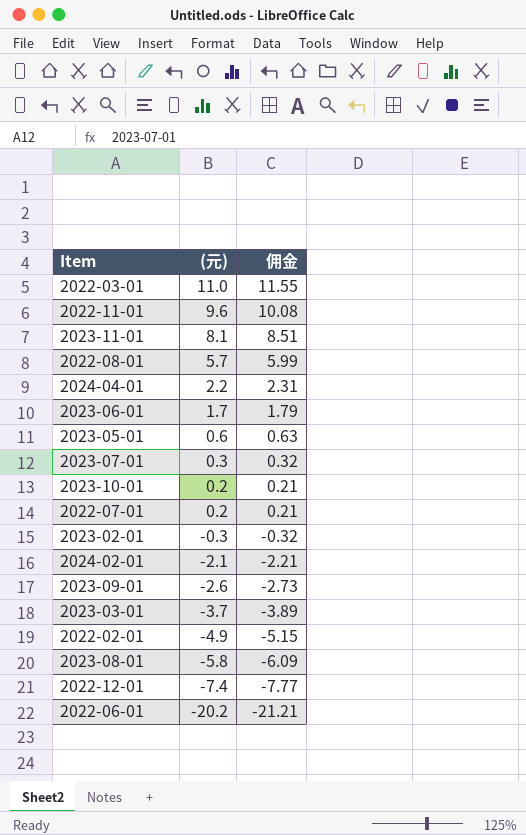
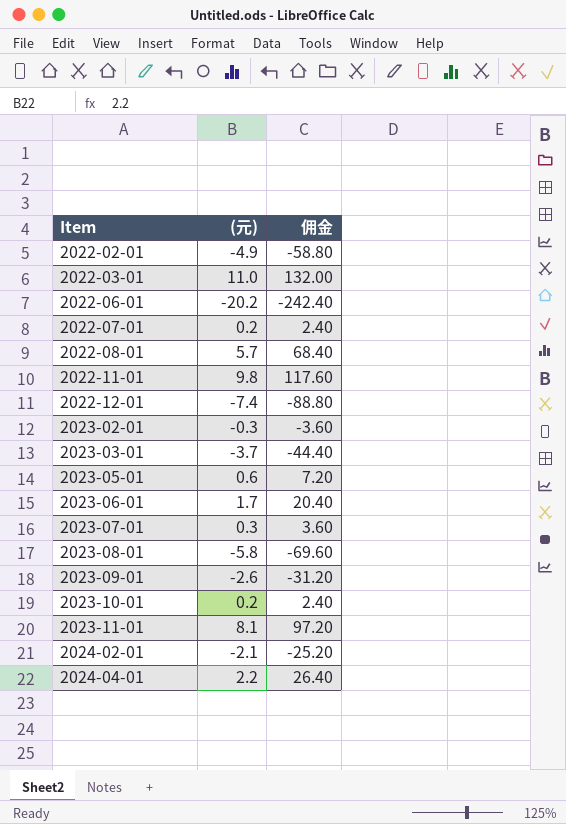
row order: (元) descending -> Item ascending
column 佣金 | formula: [(元)] * 1.05 -> [(元)] * 12
2022-11-01 | (元): 9.6 -> 9.8

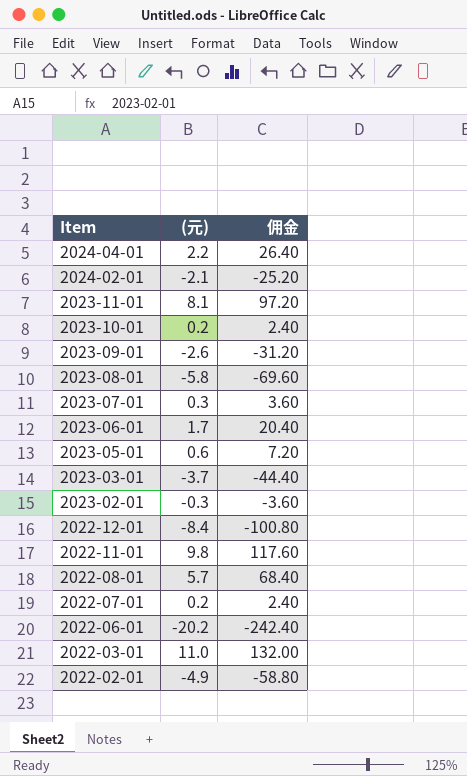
row order: Item ascending -> Item descending
2022-12-01 | (元): -7.4 -> -8.4
2022-12-01 | 佣金: -88.80 -> -100.80

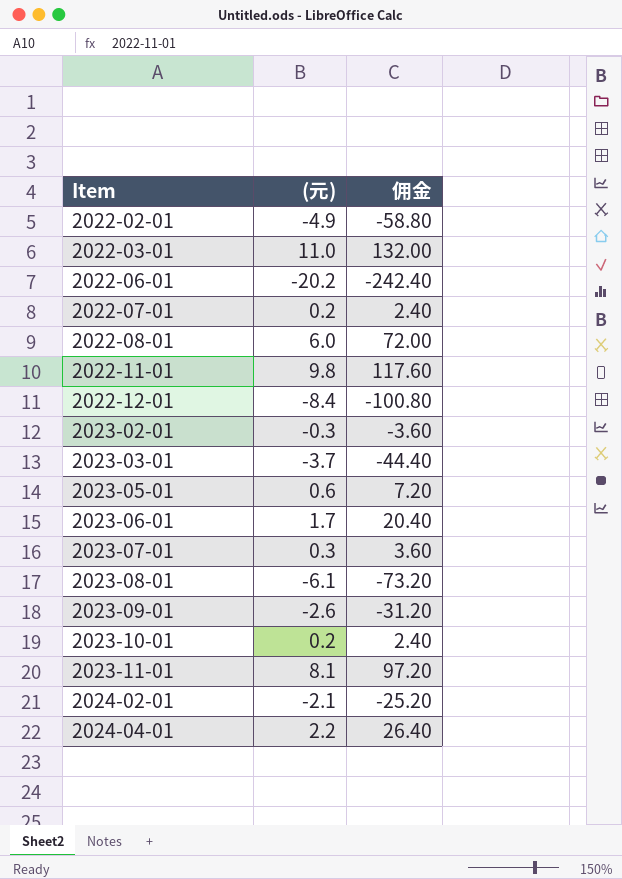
row order: Item descending -> Item ascending
2022-08-01 | (元): 5.7 -> 6.0
2022-08-01 | 佣金: 68.40 -> 72.00
2023-08-01 | (元): -5.8 -> -6.1
2023-08-01 | 佣金: -69.60 -> -73.20

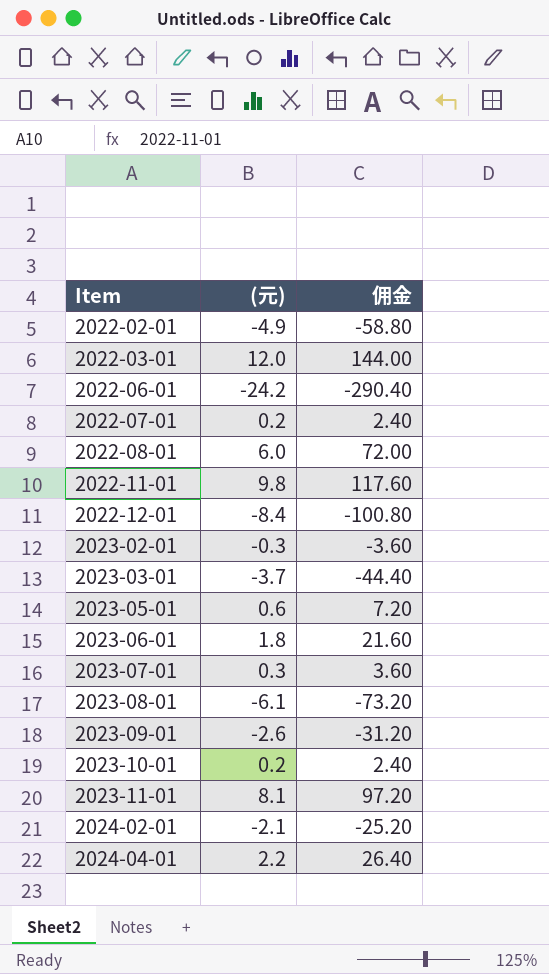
2022-03-01 | (元): 11.0 -> 12.0
2022-03-01 | 佣金: 132.00 -> 144.00
2022-06-01 | (元): -20.2 -> -24.2
2022-06-01 | 佣金: -242.40 -> -290.40
2023-06-01 | (元): 1.7 -> 1.8
2023-06-01 | 佣金: 20.40 -> 21.60

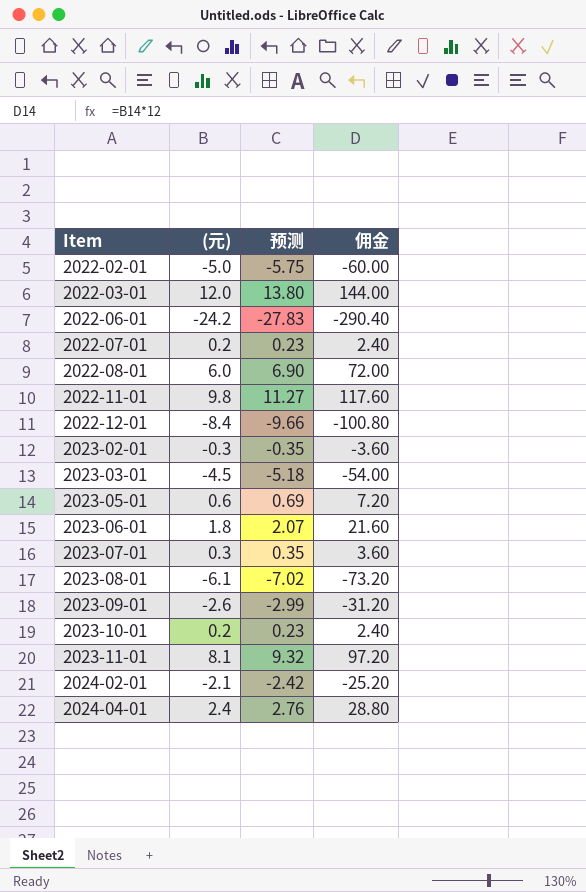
column 预测 | formula: none -> [(元)] * 1.15
2022-02-01 | (元): -4.9 -> -5.0
2022-02-01 | 佣金: -58.80 -> -60.00
2023-03-01 | (元): -3.7 -> -4.5
2023-03-01 | 佣金: -44.40 -> -54.00
2024-04-01 | (元): 2.2 -> 2.4
2024-04-01 | 佣金: 26.40 -> 28.80

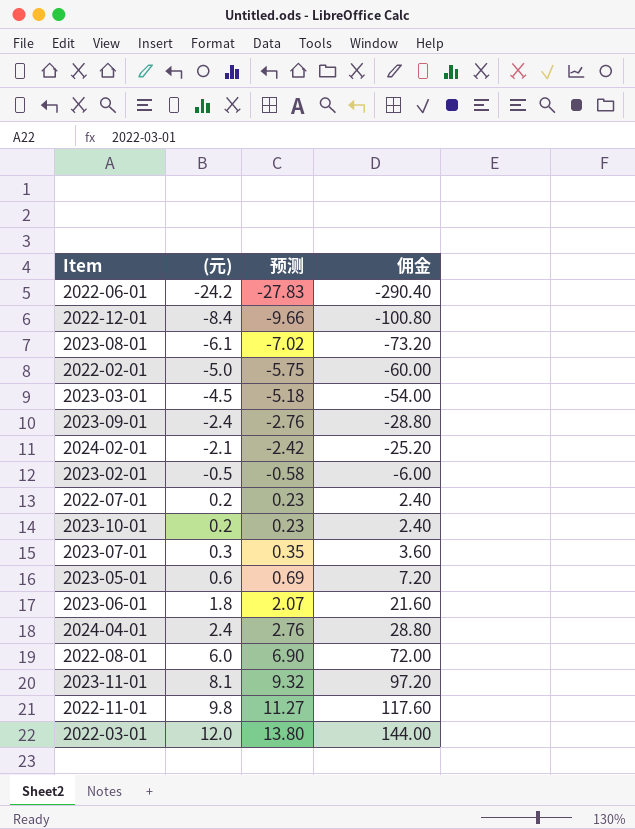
row order: Item ascending -> (元) ascending
2023-09-01 | (元): -2.6 -> -2.4
2023-09-01 | 预测: -2.99 -> -2.76
2023-09-01 | 佣金: -31.20 -> -28.80
2023-02-01 | (元): -0.3 -> -0.5
2023-02-01 | 预测: -0.35 -> -0.58
2023-02-01 | 佣金: -3.60 -> -6.00

